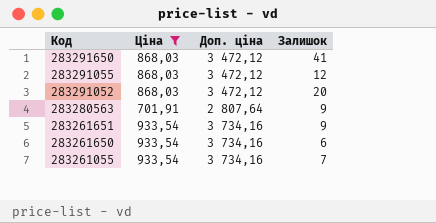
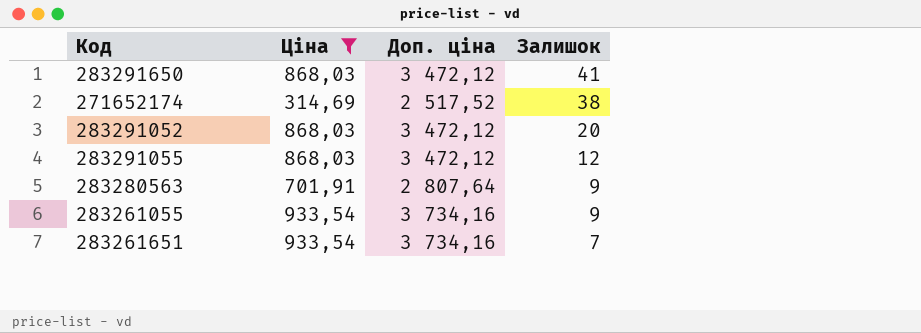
row order: Код descending -> Залишок descending
row 283261650: 933,54 | 3 734,16 | 6 -> none
row 271652174: none -> 314,69 | 2 517,52 | 38
283261055 | Залишок: 7 -> 9
283261651 | Залишок: 9 -> 7

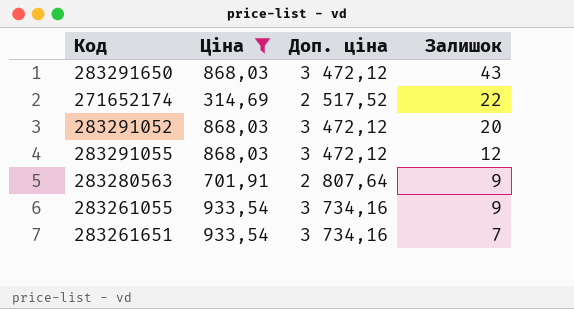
283291650 | Залишок: 41 -> 43
271652174 | Залишок: 38 -> 22

